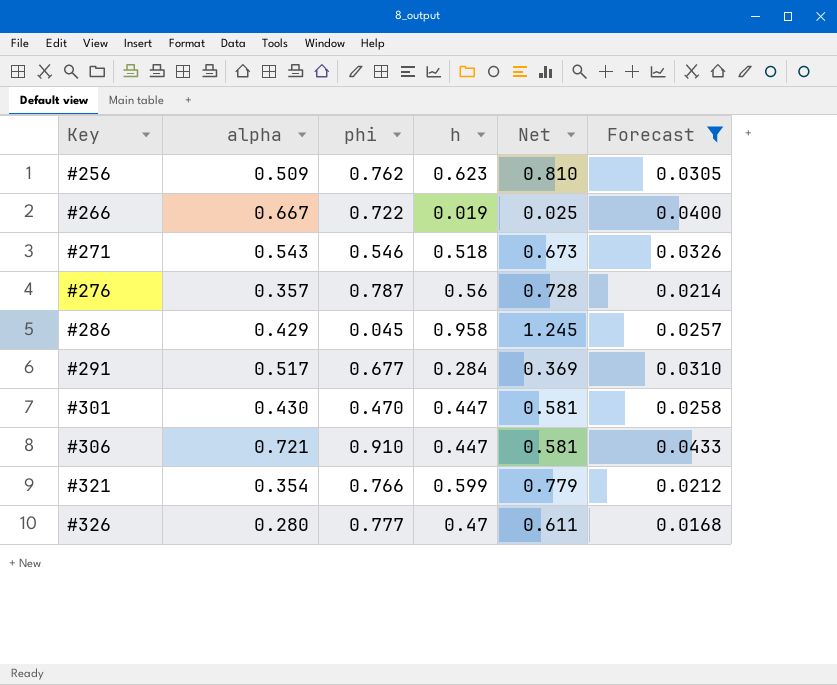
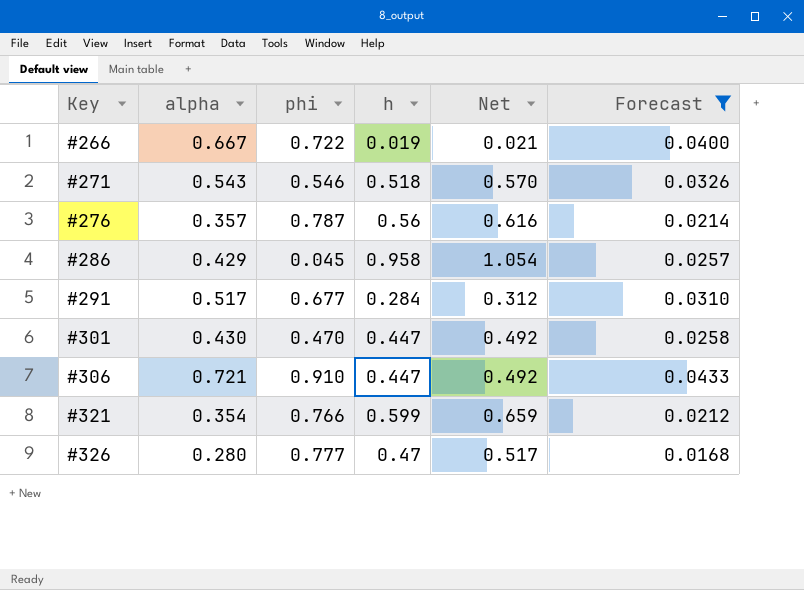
column Net | formula: [h] * 1.3 -> [h] * 1.1
row #256: 0.509 | 0.762 | 0.623 | 0.810 | 0.0305 -> none

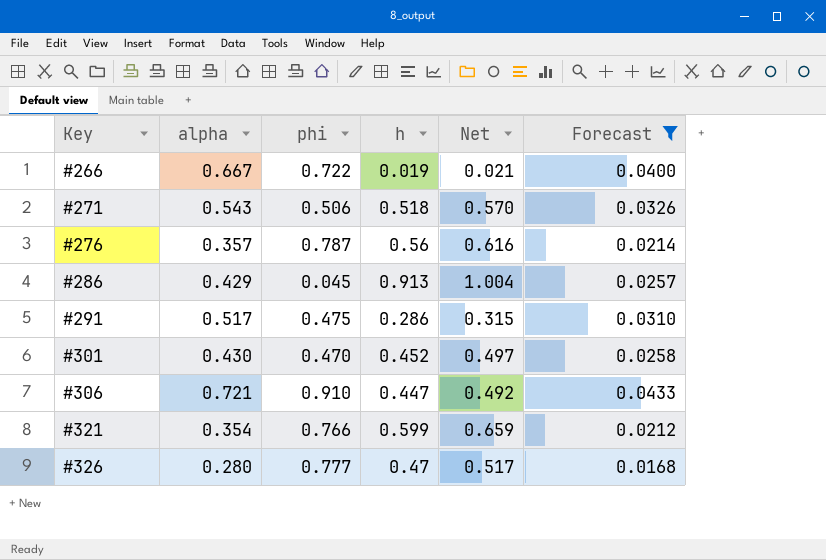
#271 | phi: 0.546 -> 0.506
#286 | h: 0.958 -> 0.913
#286 | Net: 1.054 -> 1.004
#291 | phi: 0.677 -> 0.475
#291 | h: 0.284 -> 0.286
#291 | Net: 0.312 -> 0.315
#301 | h: 0.447 -> 0.452
#301 | Net: 0.492 -> 0.497

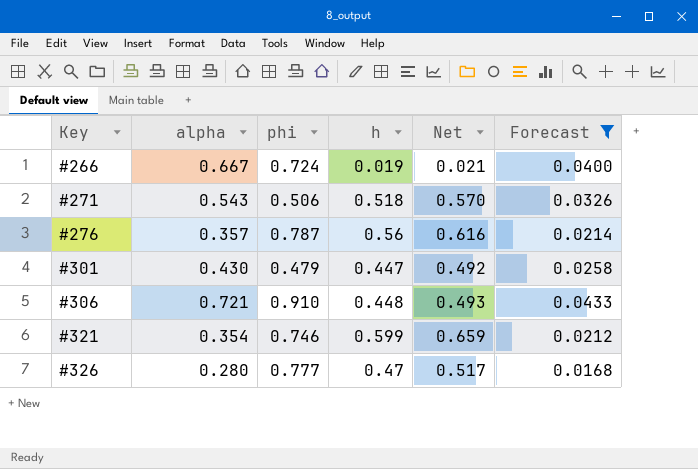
row #286: 0.429 | 0.045 | 0.913 | 1.004 | 0.0257 -> none
row #291: 0.517 | 0.475 | 0.286 | 0.315 | 0.0310 -> none
#266 | phi: 0.722 -> 0.724
#301 | phi: 0.470 -> 0.479
#301 | h: 0.452 -> 0.447
#301 | Net: 0.497 -> 0.492
#306 | h: 0.447 -> 0.448
#306 | Net: 0.492 -> 0.493
#321 | phi: 0.766 -> 0.746

